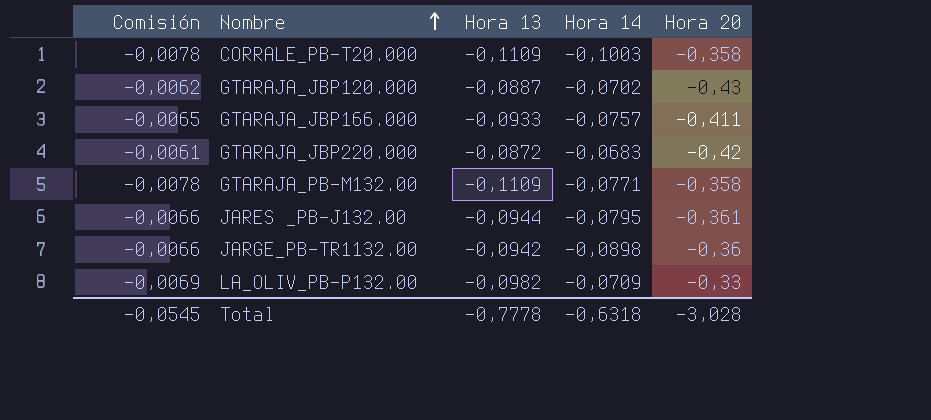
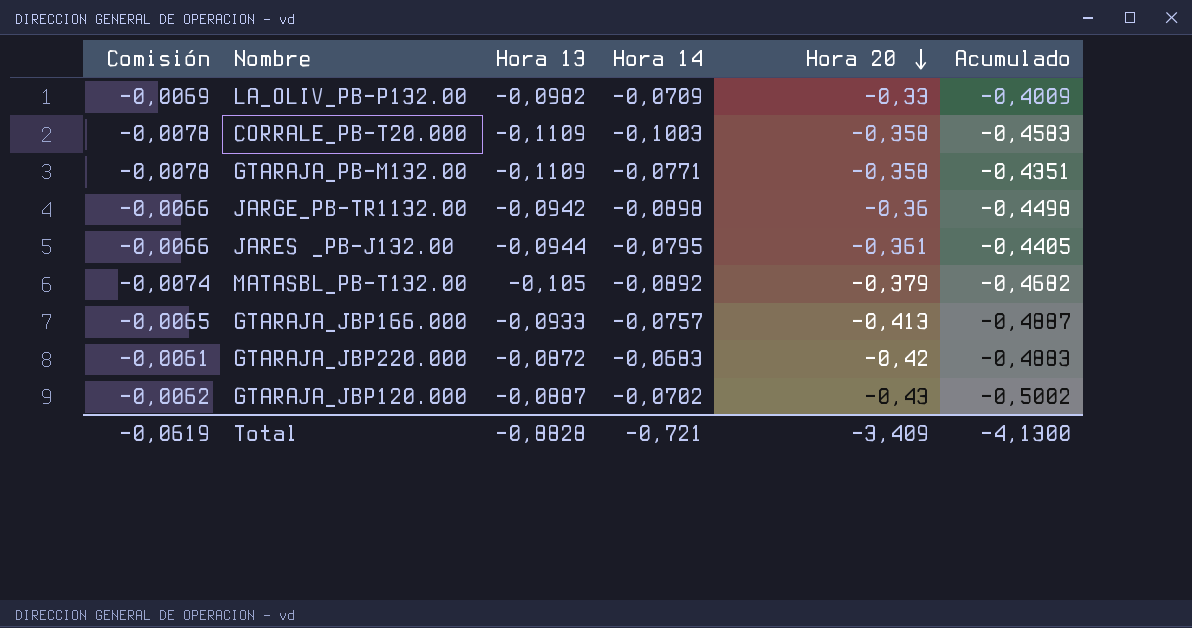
row order: Nombre ascending -> Hora 20 descending
column Acumulado | formula: none -> [Hora 14] + [Hora 20]
row MATASBL_PB-T132.00: none -> -0,0074 | -0,105 | -0,0892 | -0,379 | -0,4682
GTARAJA_JBP166.000 | Hora 20: -0,411 -> -0,413
Total | Comisión: -0,0545 -> -0,0619
Total | Hora 13: -0,7778 -> -0,8828
Total | Hora 14: -0,6318 -> -0,721
Total | Hora 20: -3,028 -> -3,409

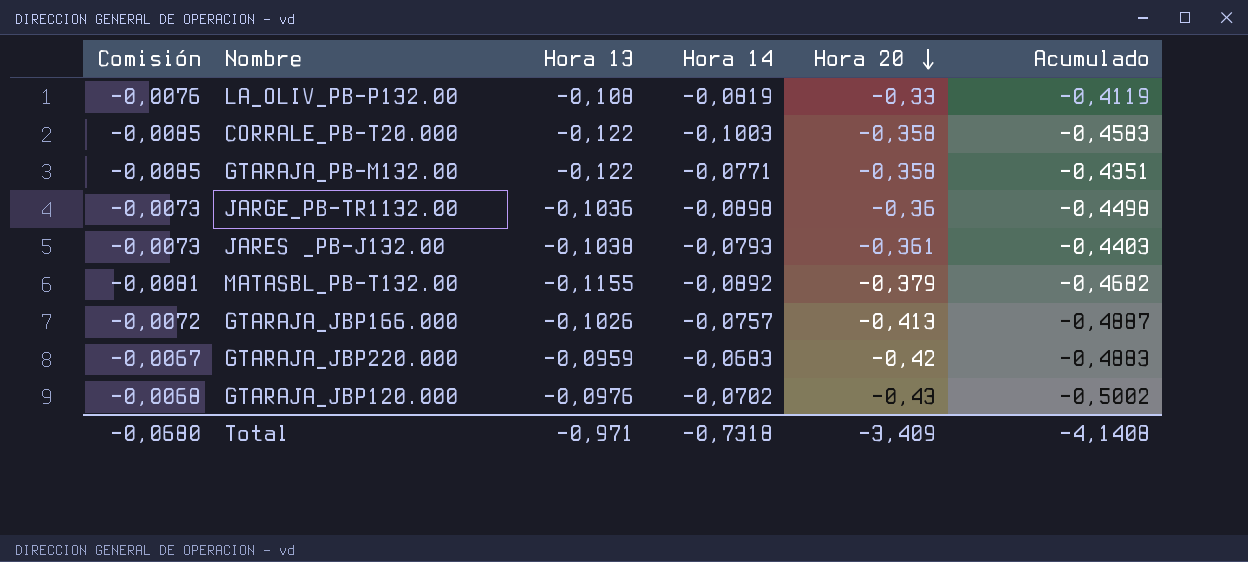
LA_OLIV_PB-P132.00 | Comisión: -0,0069 -> -0,0076
LA_OLIV_PB-P132.00 | Hora 13: -0,0982 -> -0,108
LA_OLIV_PB-P132.00 | Hora 14: -0,0709 -> -0,0819
LA_OLIV_PB-P132.00 | Acumulado: -0,4009 -> -0,4119
CORRALE_PB-T20.000 | Comisión: -0,0078 -> -0,0085
CORRALE_PB-T20.000 | Hora 13: -0,1109 -> -0,122
GTARAJA_PB-M132.00 | Comisión: -0,0078 -> -0,0085
GTARAJA_PB-M132.00 | Hora 13: -0,1109 -> -0,122
JARGE_PB-TR1132.00 | Comisión: -0,0066 -> -0,0073
JARGE_PB-TR1132.00 | Hora 13: -0,0942 -> -0,1036
JARES _PB-J132.00 | Comisión: -0,0066 -> -0,0073
JARES _PB-J132.00 | Hora 13: -0,0944 -> -0,1038
JARES _PB-J132.00 | Hora 14: -0,0795 -> -0,0793
JARES _PB-J132.00 | Acumulado: -0,4405 -> -0,4403
MATASBL_PB-T132.00 | Comisión: -0,0074 -> -0,0081
MATASBL_PB-T132.00 | Hora 13: -0,105 -> -0,1155
GTARAJA_JBP166.000 | Comisión: -0,0065 -> -0,0072
GTARAJA_JBP166.000 | Hora 13: -0,0933 -> -0,1026
GTARAJA_JBP220.000 | Comisión: -0,0061 -> -0,0067
GTARAJA_JBP220.000 | Hora 13: -0,0872 -> -0,0959
GTARAJA_JBP120.000 | Comisión: -0,0062 -> -0,0068
GTARAJA_JBP120.000 | Hora 13: -0,0887 -> -0,0976
Total | Comisión: -0,0619 -> -0,0680
Total | Hora 13: -0,8828 -> -0,971
Total | Hora 14: -0,721 -> -0,7318
Total | Acumulado: -4,1300 -> -4,1408

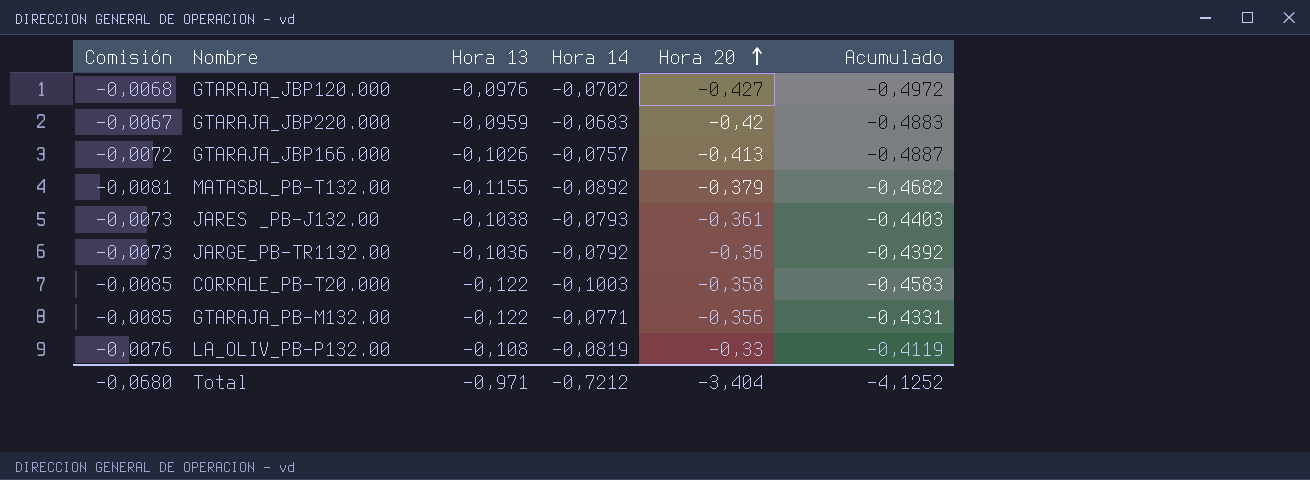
row order: Hora 20 descending -> Hora 20 ascending
GTARAJA_JBP120.000 | Hora 20: -0,43 -> -0,427
GTARAJA_JBP120.000 | Acumulado: -0,5002 -> -0,4972
JARGE_PB-TR1132.00 | Hora 14: -0,0898 -> -0,0792
JARGE_PB-TR1132.00 | Acumulado: -0,4498 -> -0,4392
GTARAJA_PB-M132.00 | Hora 20: -0,358 -> -0,356
GTARAJA_PB-M132.00 | Acumulado: -0,4351 -> -0,4331
Total | Hora 14: -0,7318 -> -0,7212
Total | Hora 20: -3,409 -> -3,404
Total | Acumulado: -4,1408 -> -4,1252

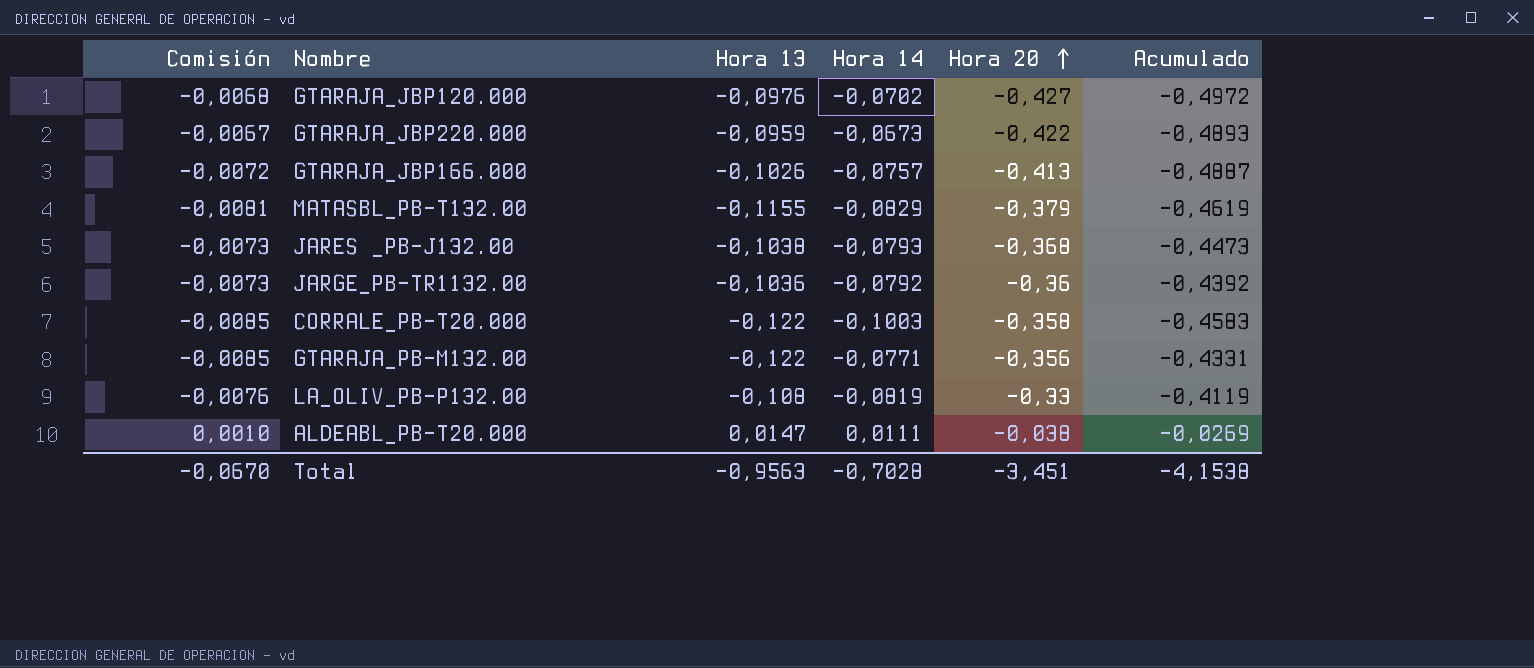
GTARAJA_JBP220.000 | Hora 14: -0,0683 -> -0,0673
GTARAJA_JBP220.000 | Hora 20: -0,42 -> -0,422
GTARAJA_JBP220.000 | Acumulado: -0,4883 -> -0,4893
MATASBL_PB-T132.00 | Hora 14: -0,0892 -> -0,0829
MATASBL_PB-T132.00 | Acumulado: -0,4682 -> -0,4619
JARES _PB-J132.00 | Hora 20: -0,361 -> -0,368
JARES _PB-J132.00 | Acumulado: -0,4403 -> -0,4473
row ALDEABL_PB-T20.000: none -> 0,0010 | 0,0147 | 0,0111 | -0,038 | -0,0269
Total | Comisión: -0,0680 -> -0,0670
Total | Hora 13: -0,971 -> -0,9563
Total | Hora 14: -0,7212 -> -0,7028
Total | Hora 20: -3,404 -> -3,451
Total | Acumulado: -4,1252 -> -4,1538

